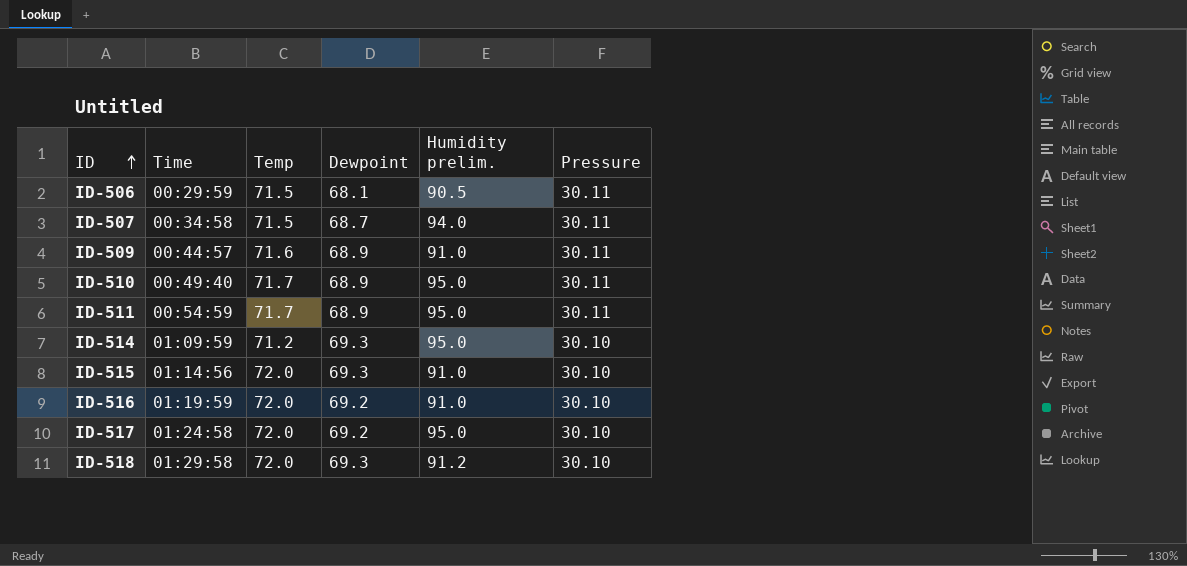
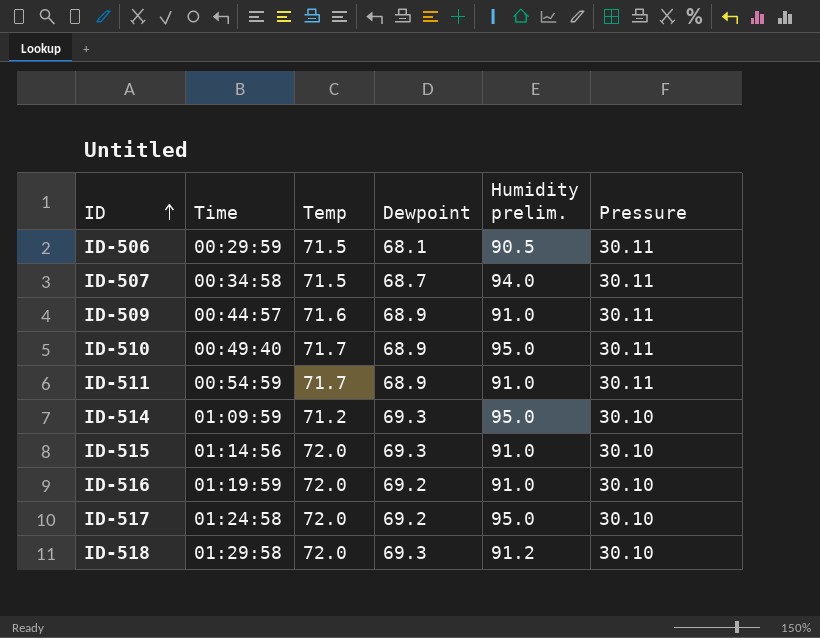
ID-511 | Humidity prelim.: 95.0 -> 91.0

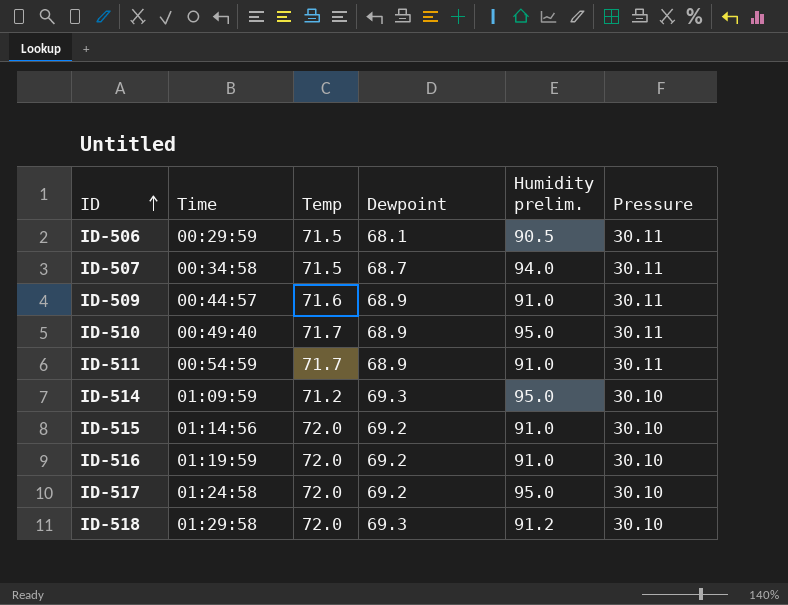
ID-515 | Dewpoint: 69.3 -> 69.2

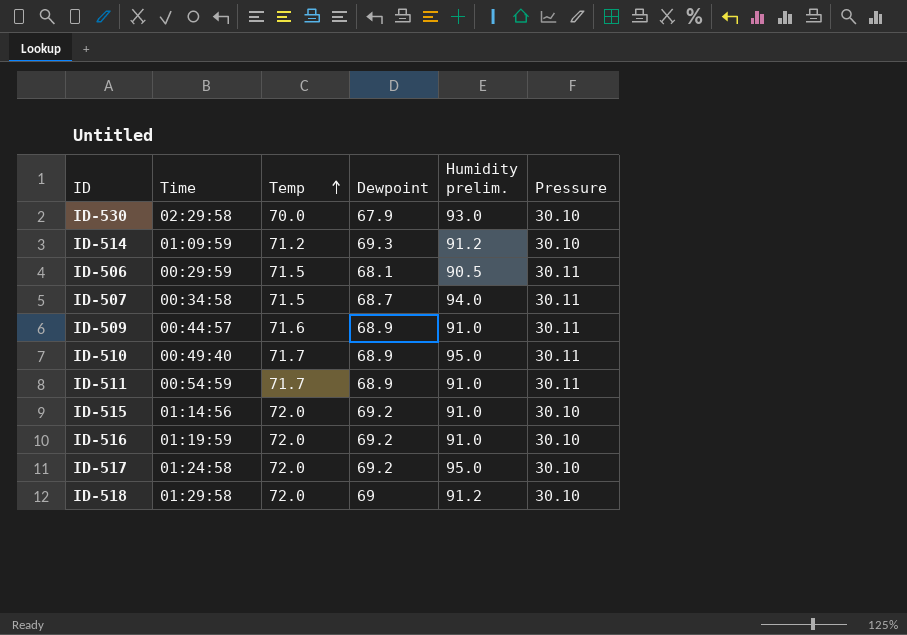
row order: ID ascending -> Temp ascending
row ID-530: none -> 02:29:58 | 70.0 | 67.9 | 93.0 | 30.10
ID-514 | Humidity prelim.: 95.0 -> 91.2
ID-518 | Dewpoint: 69.3 -> 69

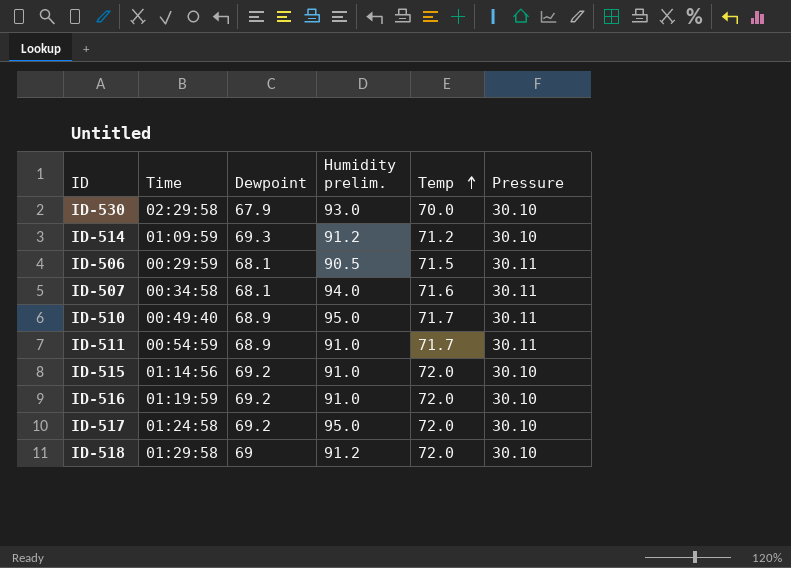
column Temp | position: 3 -> 5
row ID-509: 00:44:57 | 71.6 | 68.9 | 91.0 | 30.11 -> none
ID-507 | Dewpoint: 68.7 -> 68.1
ID-507 | Temp: 71.5 -> 71.6

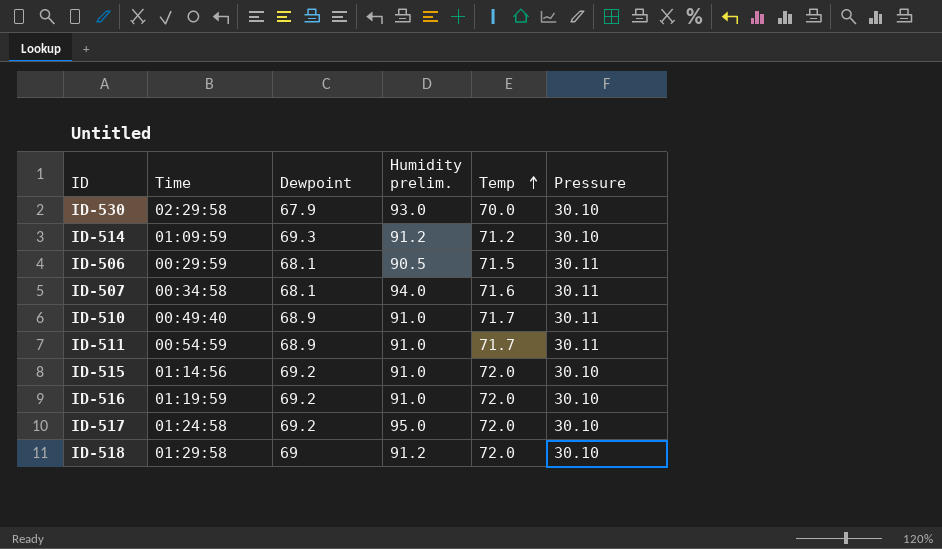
ID-510 | Humidity prelim.: 95.0 -> 91.0

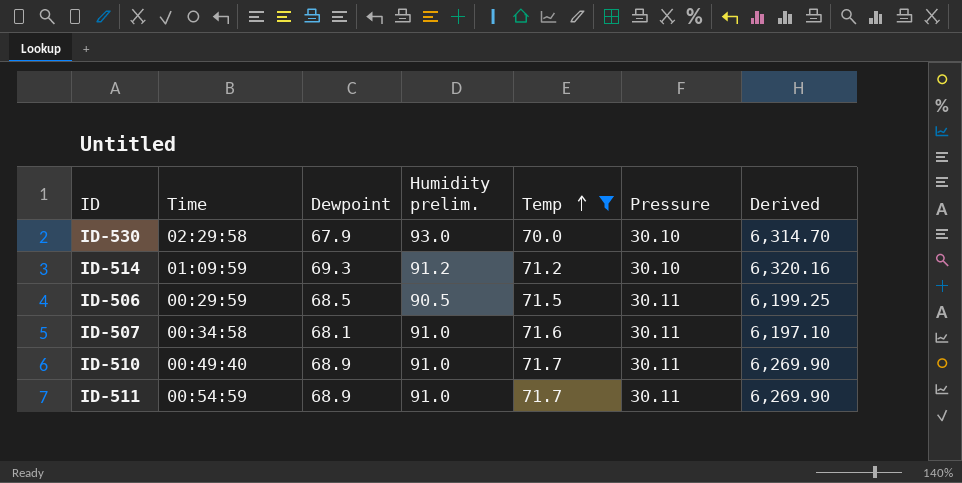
filter: none -> Temp != 72.0
column Derived | formula: none -> [Dewpoint] * [Humidity prelim.]
ID-506 | Dewpoint: 68.1 -> 68.5
ID-507 | Humidity prelim.: 94.0 -> 91.0

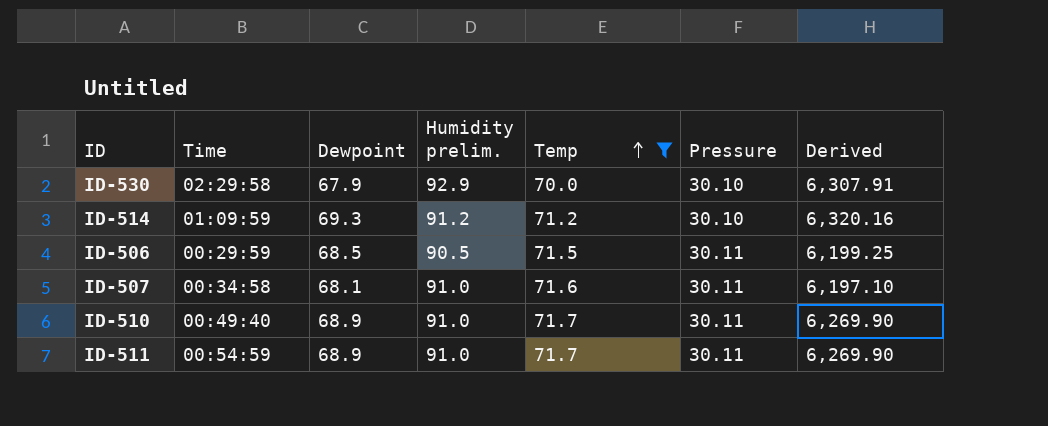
ID-530 | Humidity prelim.: 93.0 -> 92.9
ID-530 | Derived: 6,314.70 -> 6,307.91

